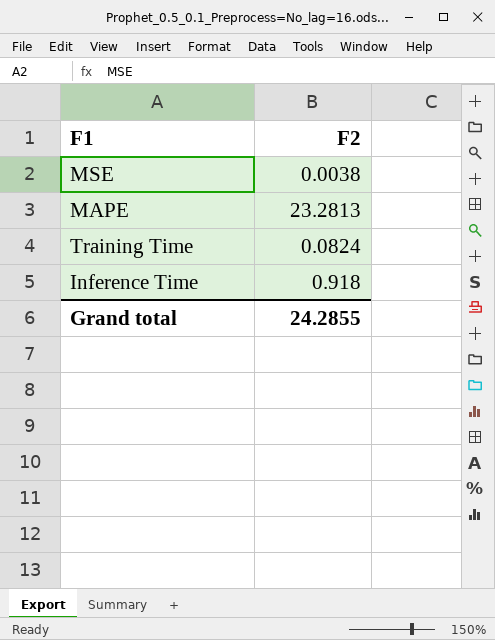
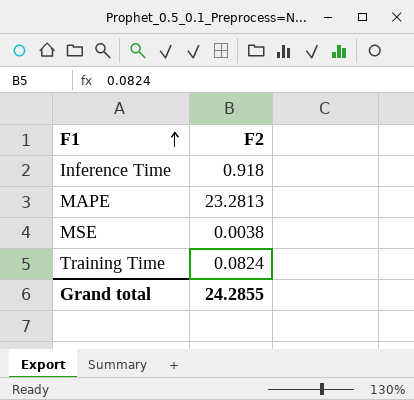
row order: none -> F1 ascending

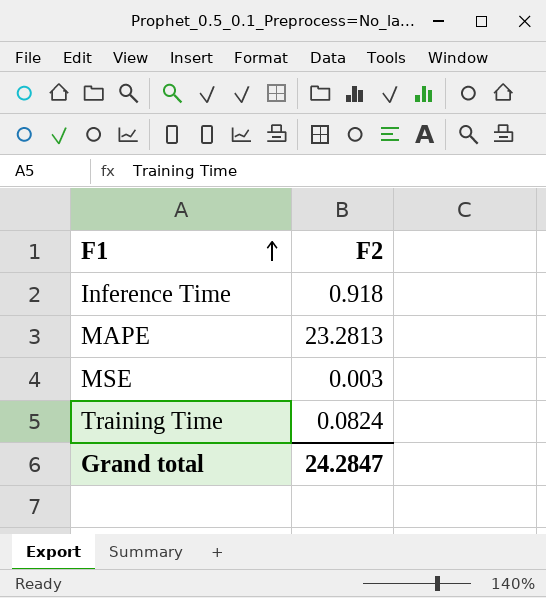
MSE | F2: 0.0038 -> 0.003
Grand total | F2: 24.2855 -> 24.2847

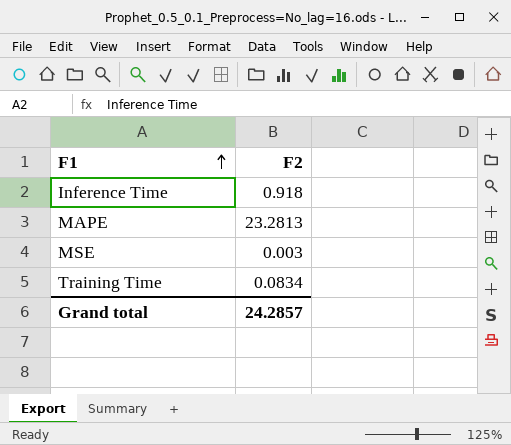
Training Time | F2: 0.0824 -> 0.0834
Grand total | F2: 24.2847 -> 24.2857

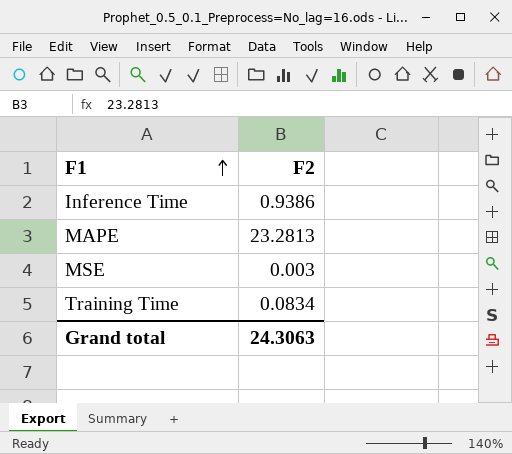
Inference Time | F2: 0.918 -> 0.9386
Grand total | F2: 24.2857 -> 24.3063

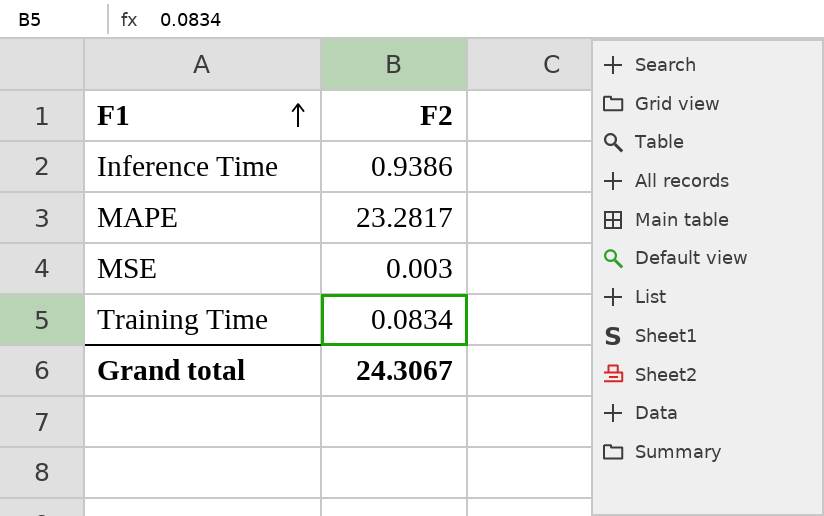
MAPE | F2: 23.2813 -> 23.2817
Grand total | F2: 24.3063 -> 24.3067

